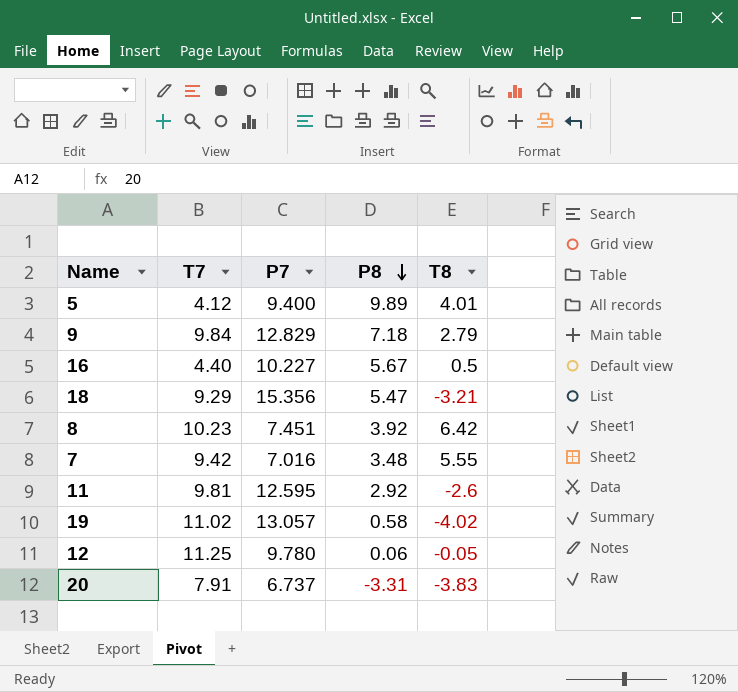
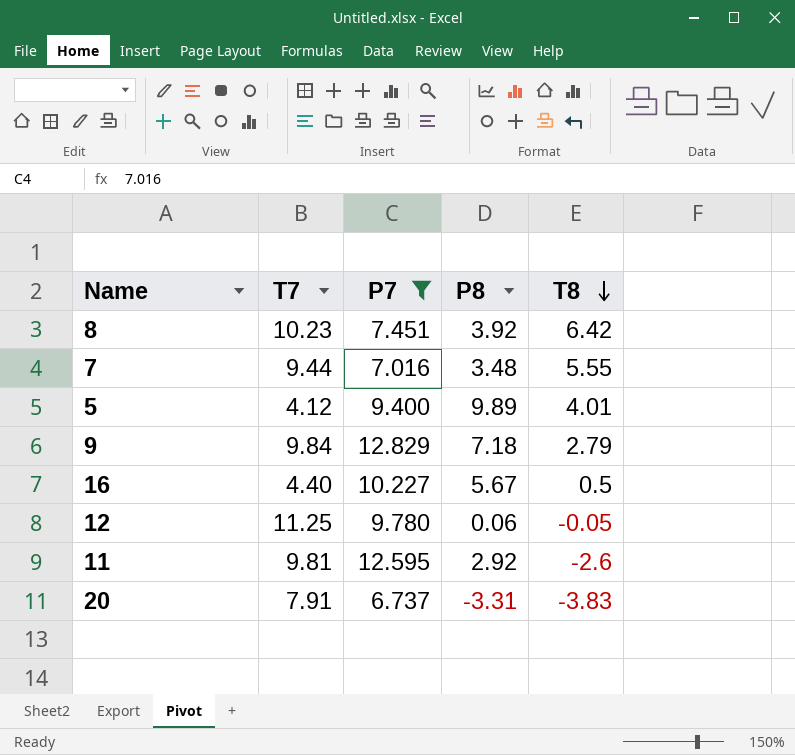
filter: none -> P7 <= 12.829
row order: P8 descending -> T8 descending
7 | T7: 9.42 -> 9.44

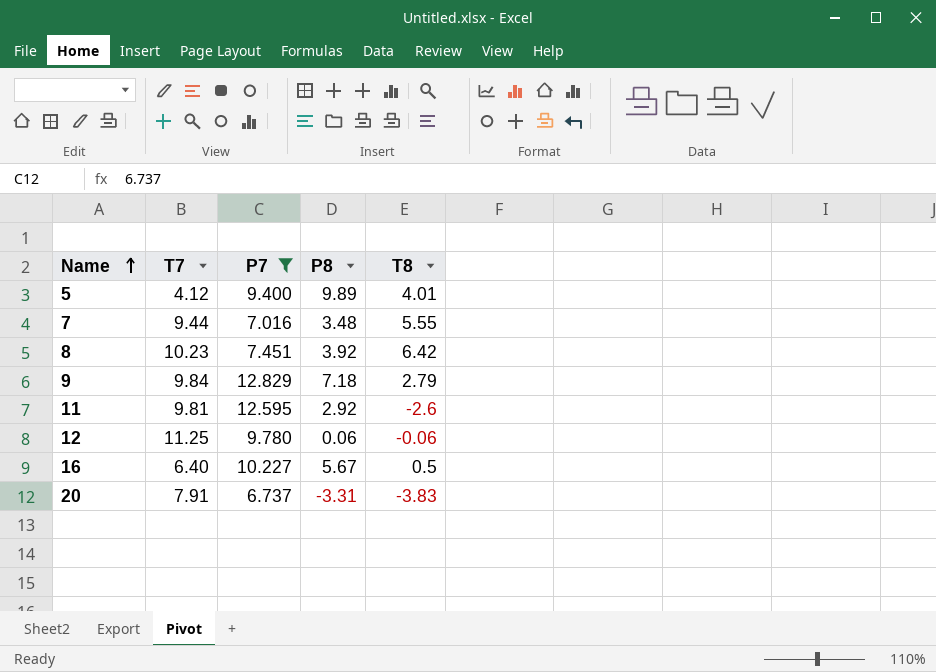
row order: T8 descending -> Name ascending
12 | T8: -0.05 -> -0.06
16 | T7: 4.40 -> 6.40

